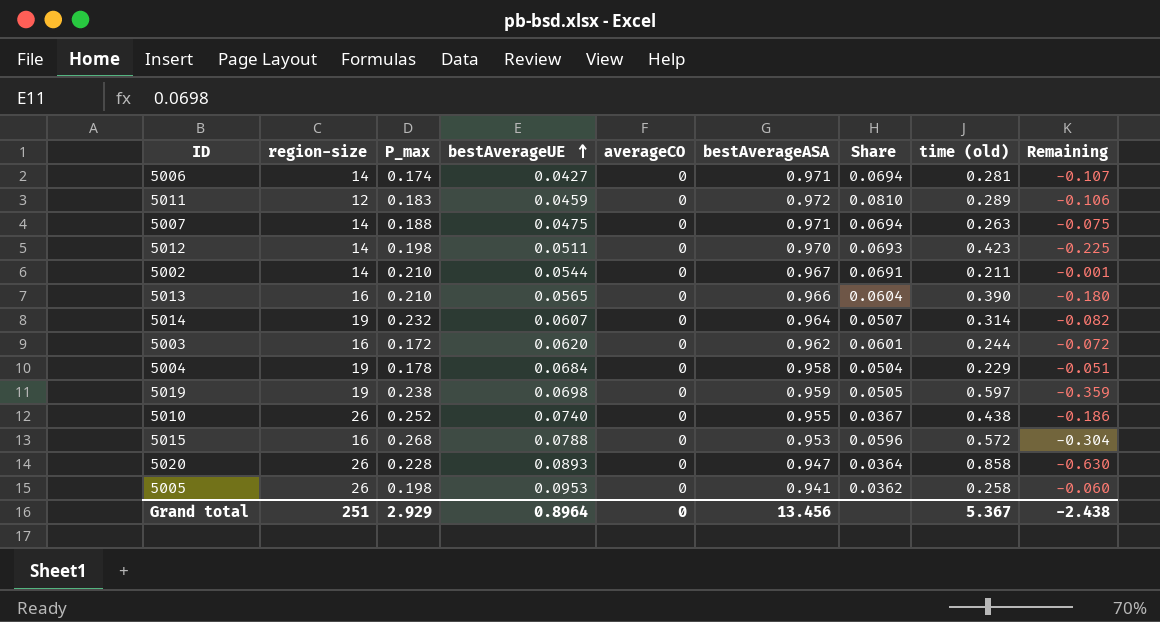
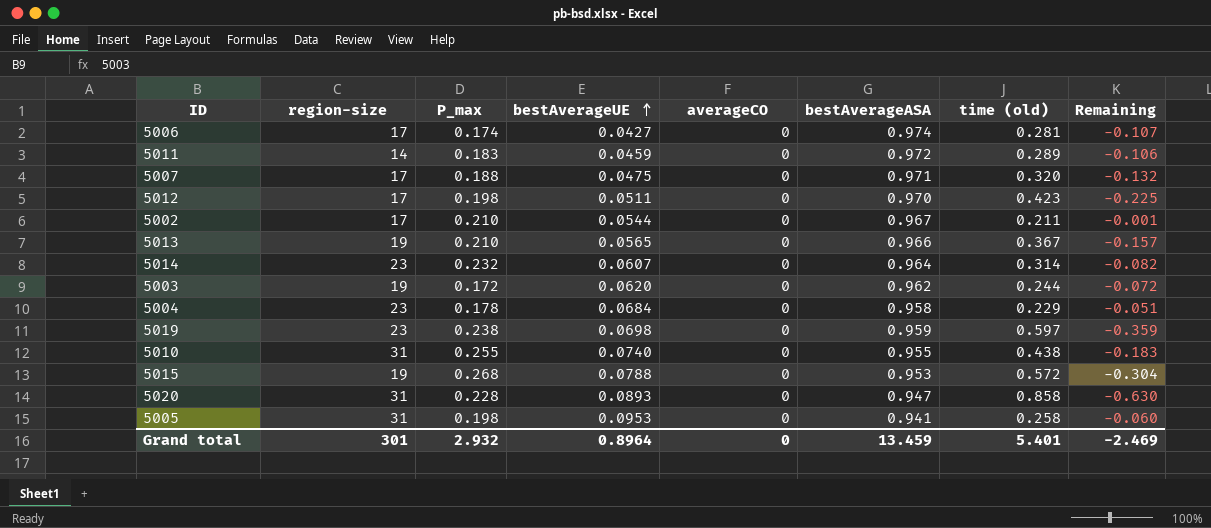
column Share | formula: [bestAverageASA] / [region-size] -> none
5006 | region-size: 14 -> 17
5006 | bestAverageASA: 0.971 -> 0.974
5011 | region-size: 12 -> 14
5007 | region-size: 14 -> 17
5007 | time (old): 0.263 -> 0.320
5007 | Remaining: -0.075 -> -0.132
5012 | region-size: 14 -> 17
5002 | region-size: 14 -> 17
5013 | region-size: 16 -> 19
5013 | time (old): 0.390 -> 0.367
5013 | Remaining: -0.180 -> -0.157
5014 | region-size: 19 -> 23
5003 | region-size: 16 -> 19
5004 | region-size: 19 -> 23
5019 | region-size: 19 -> 23
5010 | region-size: 26 -> 31
5010 | P_max: 0.252 -> 0.255
5010 | Remaining: -0.186 -> -0.183
5015 | region-size: 16 -> 19
5020 | region-size: 26 -> 31
5005 | region-size: 26 -> 31
Grand total | region-size: 251 -> 301
Grand total | P_max: 2.929 -> 2.932
Grand total | bestAverageASA: 13.456 -> 13.459
Grand total | time (old): 5.367 -> 5.401
Grand total | Remaining: -2.438 -> -2.469

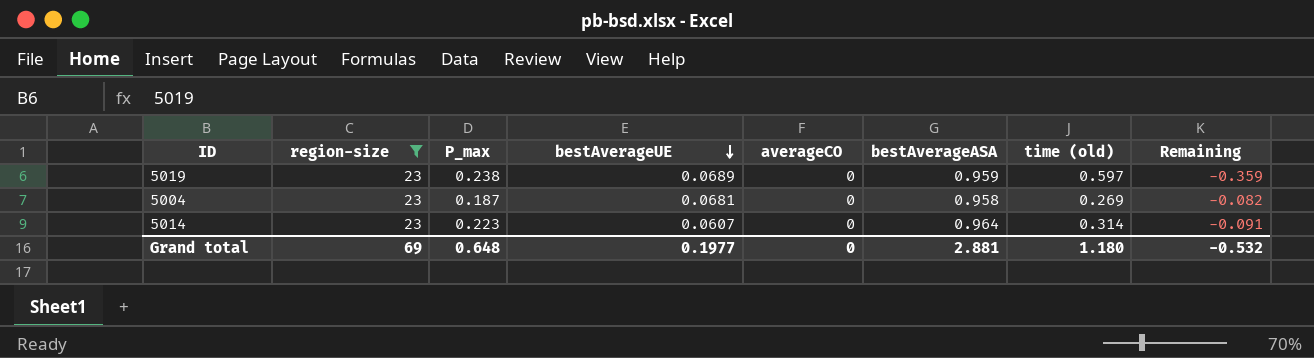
filter: none -> region-size = 23
row order: bestAverageUE ascending -> bestAverageUE descending
5019 | bestAverageUE: 0.0698 -> 0.0689
5004 | P_max: 0.178 -> 0.187
5004 | bestAverageUE: 0.0684 -> 0.0681
5004 | time (old): 0.229 -> 0.269
5004 | Remaining: -0.051 -> -0.082
5014 | P_max: 0.232 -> 0.223
5014 | Remaining: -0.082 -> -0.091
Grand total | region-size: 301 -> 69
Grand total | P_max: 2.932 -> 0.648
Grand total | bestAverageUE: 0.8964 -> 0.1977
Grand total | bestAverageASA: 13.459 -> 2.881
Grand total | time (old): 5.401 -> 1.180
Grand total | Remaining: -2.469 -> -0.532

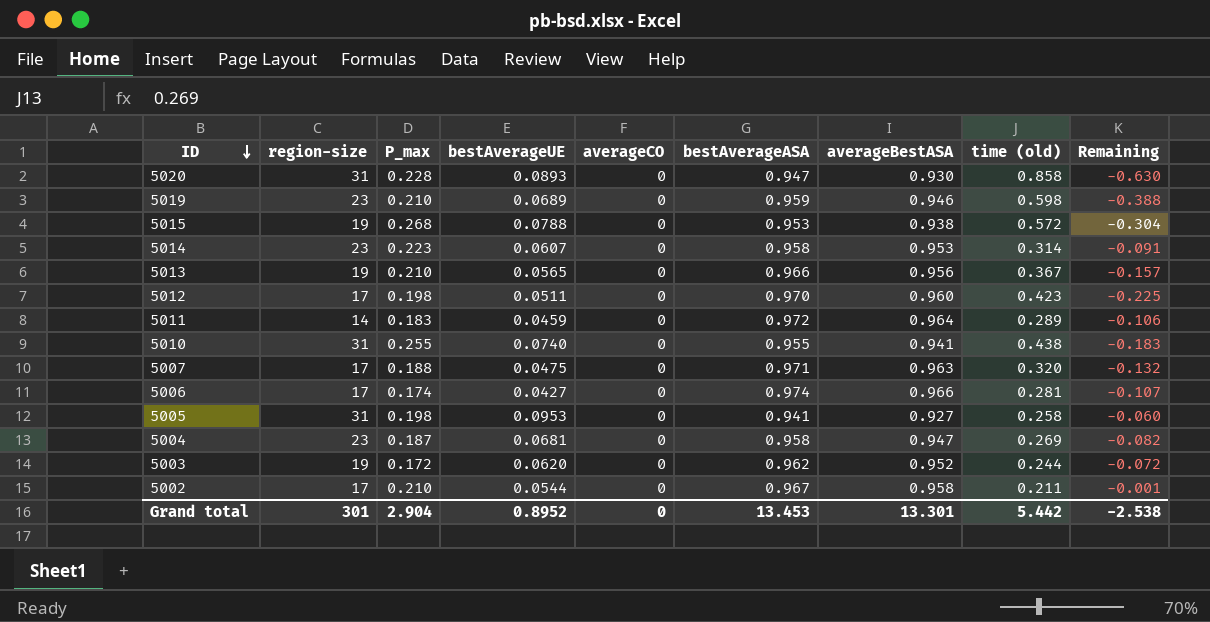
filter: region-size = 23 -> none
row order: bestAverageUE descending -> ID descending
column averageBestASA | position: none -> 7
5019 | P_max: 0.238 -> 0.210
5019 | time (old): 0.597 -> 0.598
5019 | Remaining: -0.359 -> -0.388
5014 | bestAverageASA: 0.964 -> 0.958
Grand total | region-size: 69 -> 301
Grand total | P_max: 0.648 -> 2.904
Grand total | bestAverageUE: 0.1977 -> 0.8952
Grand total | bestAverageASA: 2.881 -> 13.453
Grand total | time (old): 1.180 -> 5.442
Grand total | Remaining: -0.532 -> -2.538

